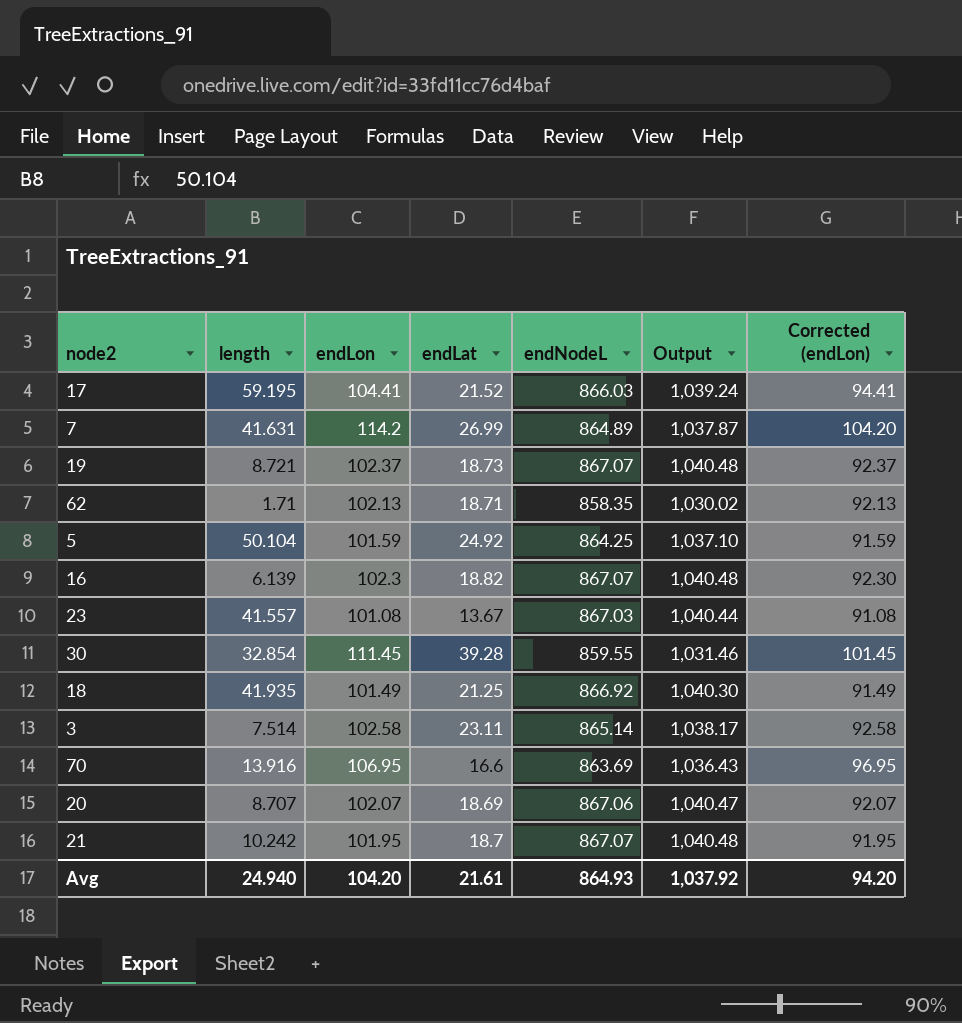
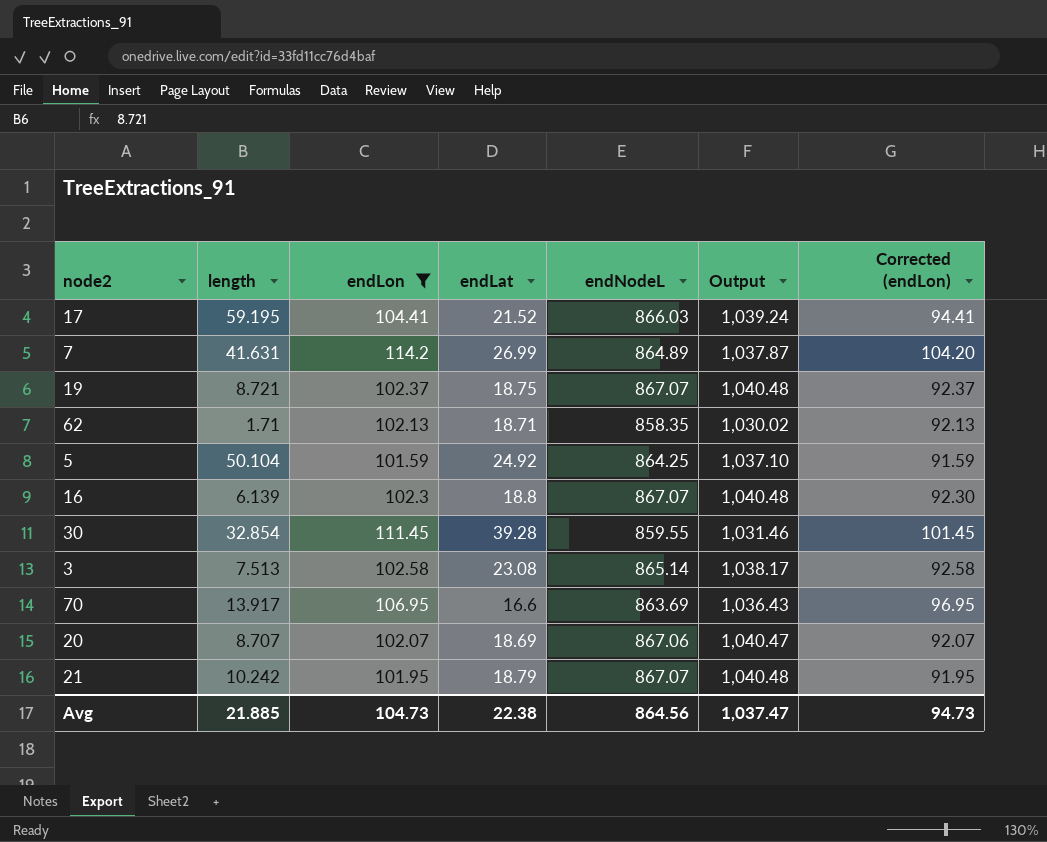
filter: none -> endLon >= 101.59
19 | endLat: 18.73 -> 18.75
16 | endLat: 18.82 -> 18.8
3 | length: 7.514 -> 7.513
3 | endLat: 23.11 -> 23.08
70 | length: 13.916 -> 13.917
21 | endLat: 18.7 -> 18.79
Avg | length: 24.940 -> 21.885
Avg | endLon: 104.20 -> 104.73
Avg | endLat: 21.61 -> 22.38
Avg | endNodeL: 864.93 -> 864.56
Avg | Output: 1,037.92 -> 1,037.47
Avg | Corrected (endLon): 94.20 -> 94.73

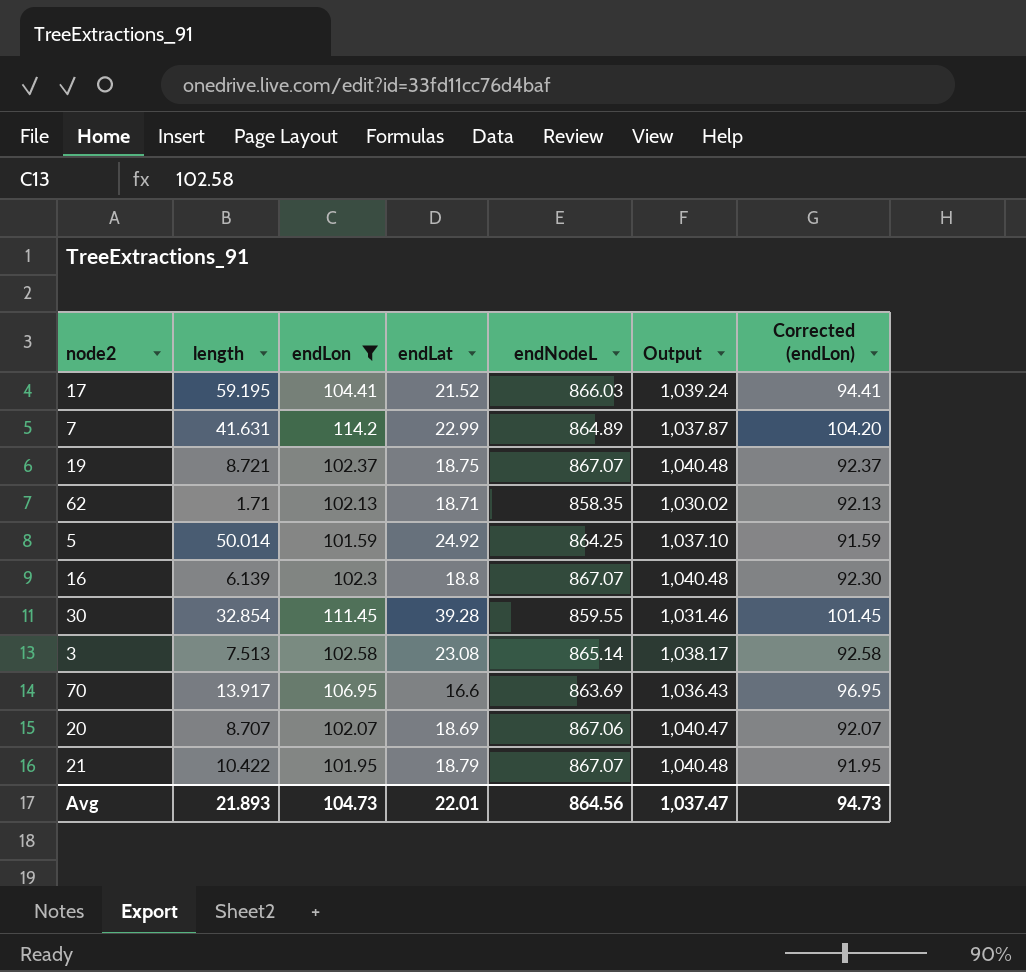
7 | endLat: 26.99 -> 22.99
5 | length: 50.104 -> 50.014
21 | length: 10.242 -> 10.422
Avg | length: 21.885 -> 21.893
Avg | endLat: 22.38 -> 22.01

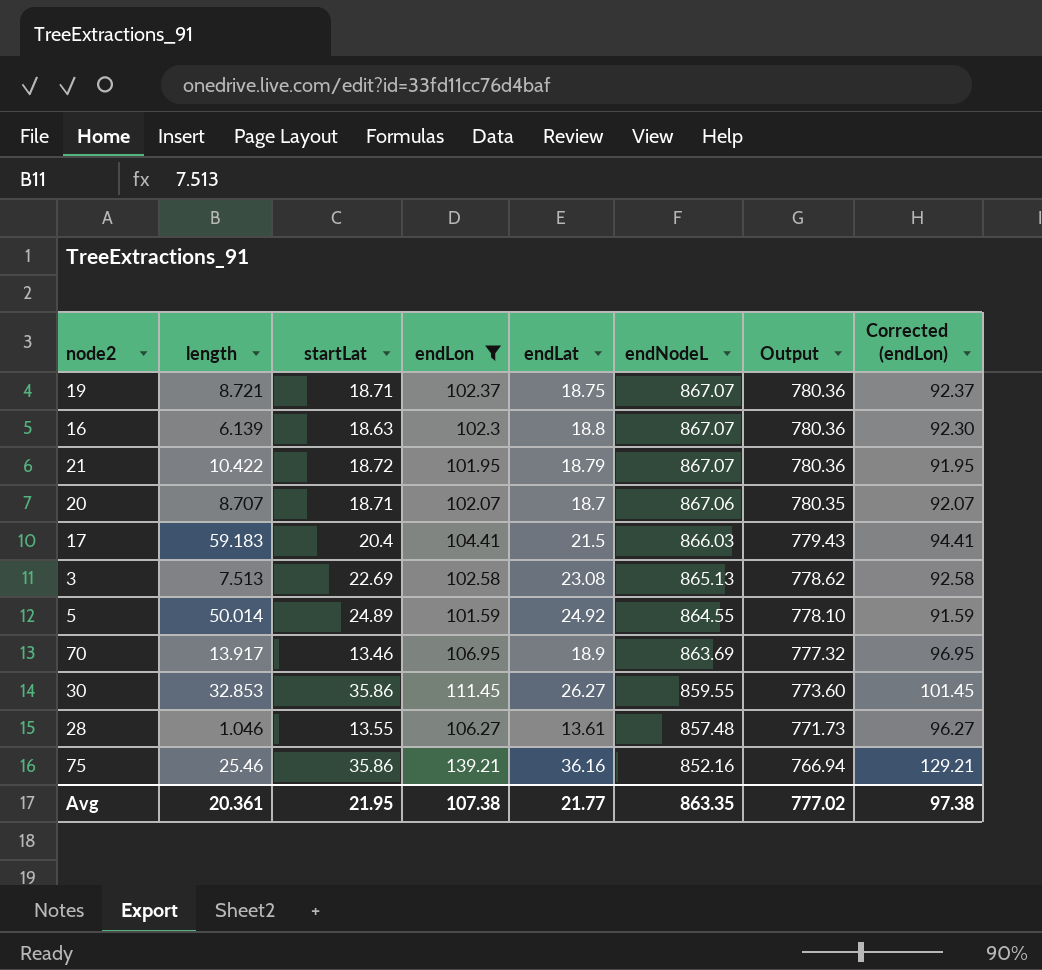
row order: none -> endNodeL descending
column startLat | position: none -> 3
column Output | formula: [endNodeL] * 1.2 -> [endNodeL] * 0.9
row 7: 41.631 | 114.2 | 22.99 | 864.89 | 1,037.87 | 104.20 -> none
row 62: 1.71 | 102.13 | 18.71 | 858.35 | 1,030.02 | 92.13 -> none
20 | endLat: 18.69 -> 18.7
17 | length: 59.195 -> 59.183
17 | endLat: 21.52 -> 21.5
3 | endNodeL: 865.14 -> 865.13
5 | endNodeL: 864.25 -> 864.55
70 | endLat: 16.6 -> 18.9
30 | length: 32.854 -> 32.853
30 | endLat: 39.28 -> 26.27
row 28: none -> 1.046 | 13.55 | 106.27 | 13.61 | 857.48 | 771.73 | 96.27
row 75: none -> 25.46 | 35.86 | 139.21 | 36.16 | 852.16 | 766.94 | 129.21
Avg | length: 21.893 -> 20.361
Avg | endLon: 104.73 -> 107.38
Avg | endLat: 22.01 -> 21.77
Avg | endNodeL: 864.56 -> 863.35
Avg | Output: 1,037.47 -> 777.02
Avg | Corrected (endLon): 94.73 -> 97.38

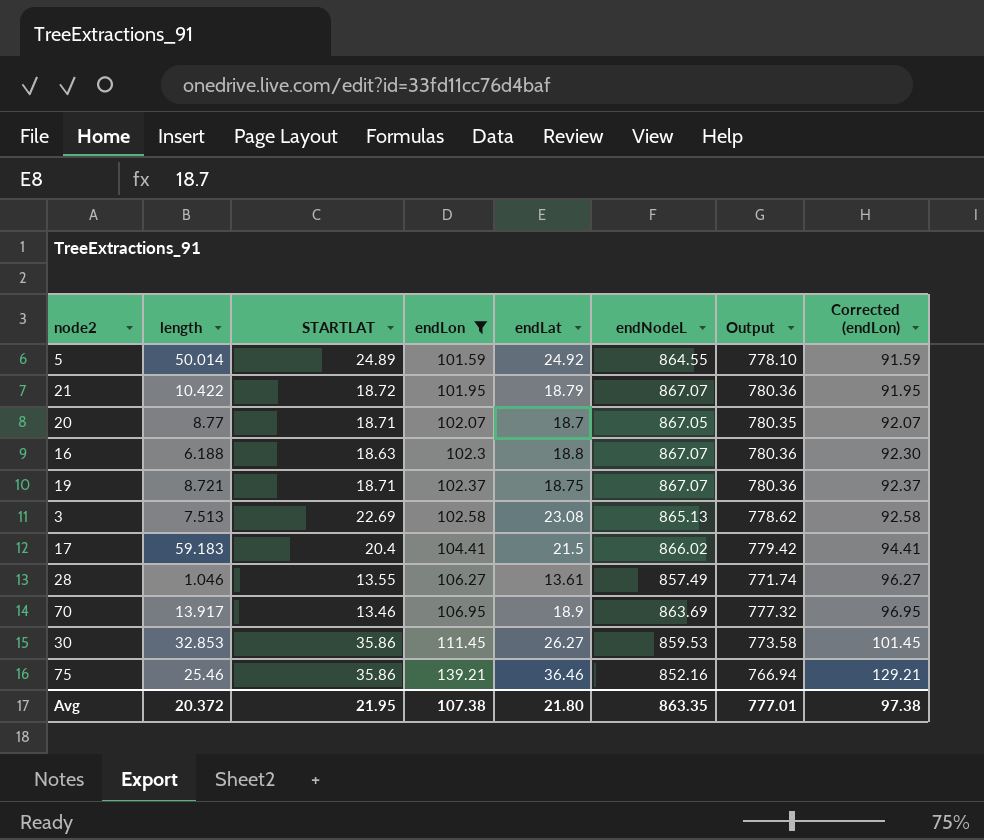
row order: endNodeL descending -> endLon ascending
column name: startLat -> STARTLAT
20 | length: 8.707 -> 8.77
20 | endNodeL: 867.06 -> 867.05
16 | length: 6.139 -> 6.188
17 | endNodeL: 866.03 -> 866.02
17 | Output: 779.43 -> 779.42
28 | endNodeL: 857.48 -> 857.49
28 | Output: 771.73 -> 771.74
30 | endNodeL: 859.55 -> 859.53
30 | Output: 773.60 -> 773.58
75 | endLat: 36.16 -> 36.46
Avg | length: 20.361 -> 20.372
Avg | endLat: 21.77 -> 21.80
Avg | Output: 777.02 -> 777.01

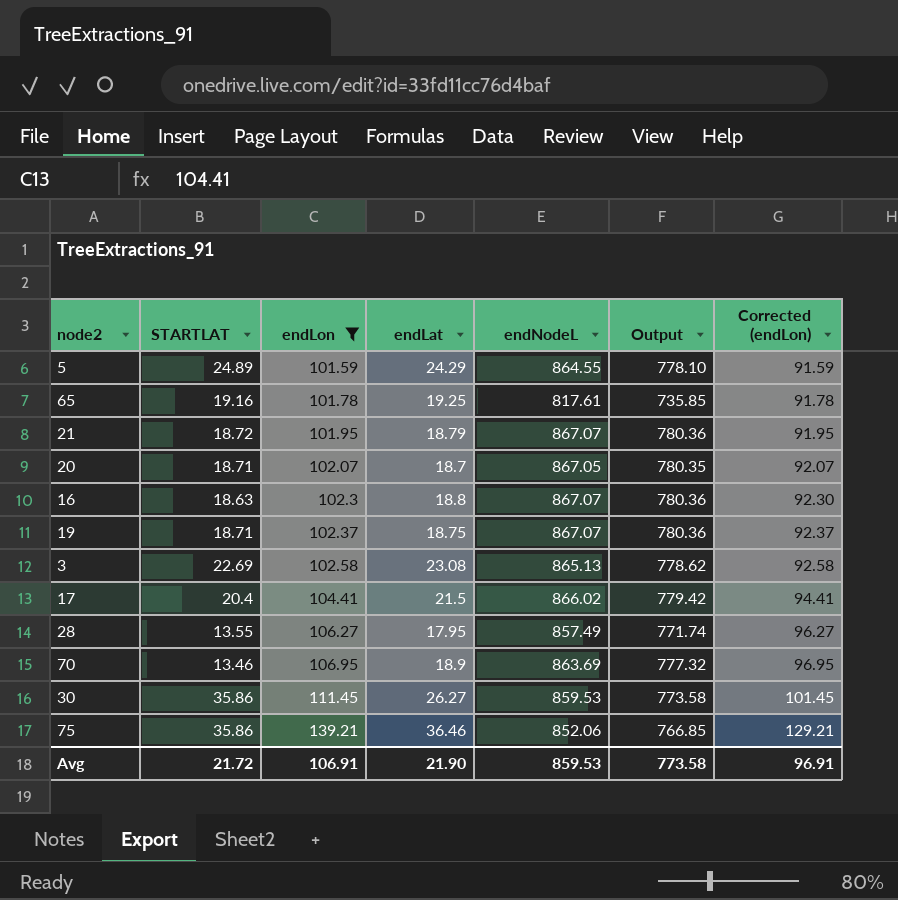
column length | position: 2 -> none
5 | endLat: 24.92 -> 24.29
row 65: none -> 19.16 | 101.78 | 19.25 | 817.61 | 735.85 | 91.78
28 | endLat: 13.61 -> 17.95
75 | endNodeL: 852.16 -> 852.06
75 | Output: 766.94 -> 766.85
Avg | STARTLAT: 21.95 -> 21.72
Avg | endLon: 107.38 -> 106.91
Avg | endLat: 21.80 -> 21.90
Avg | endNodeL: 863.35 -> 859.53
Avg | Output: 777.01 -> 773.58
Avg | Corrected (endLon): 97.38 -> 96.91

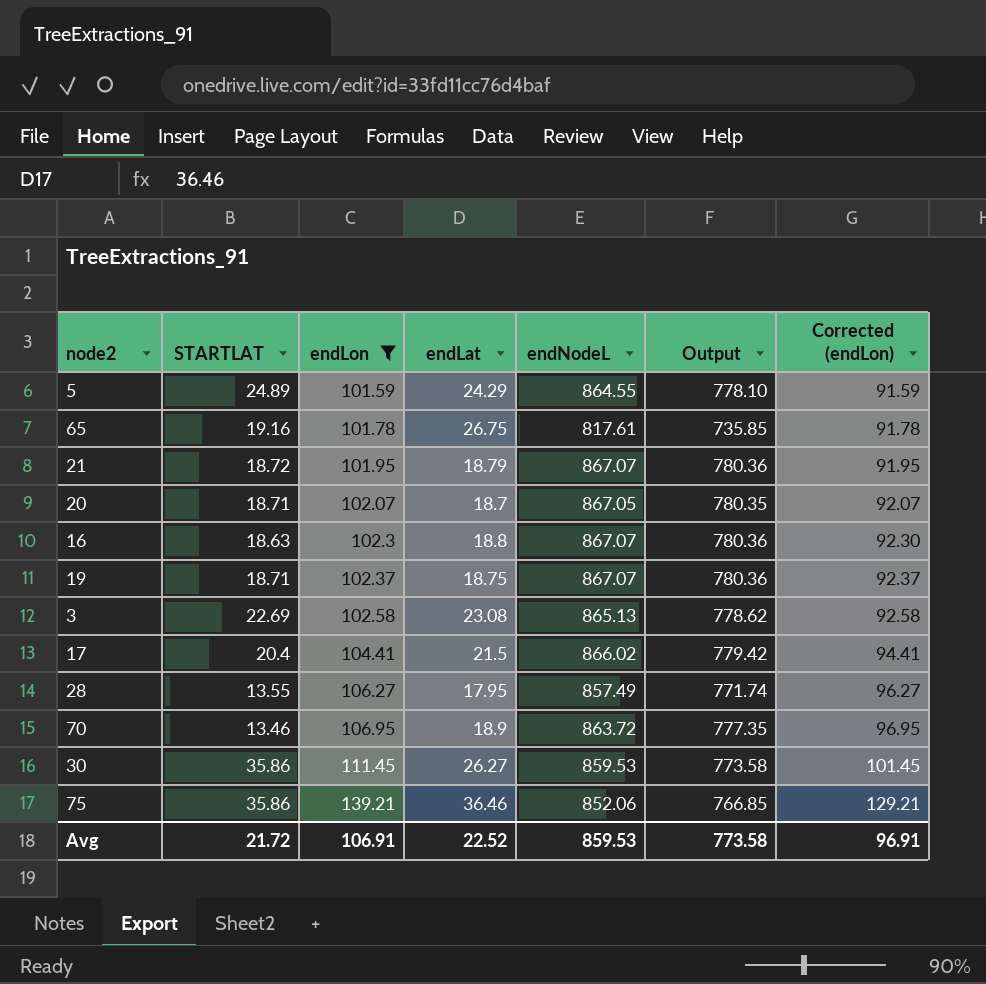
65 | endLat: 19.25 -> 26.75
70 | endNodeL: 863.69 -> 863.72
70 | Output: 777.32 -> 777.35
Avg | endLat: 21.90 -> 22.52

